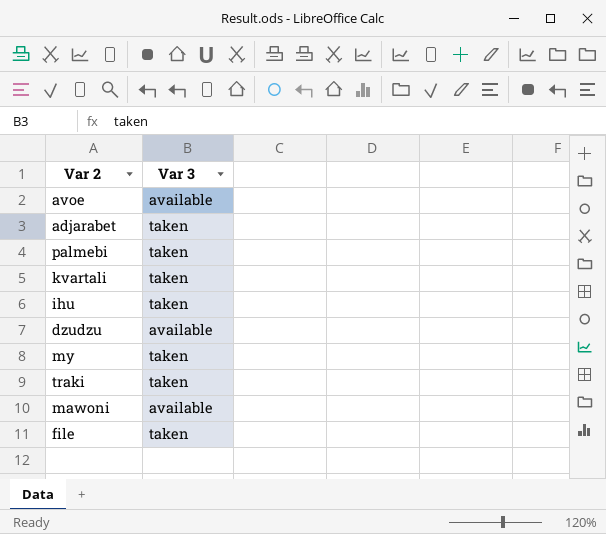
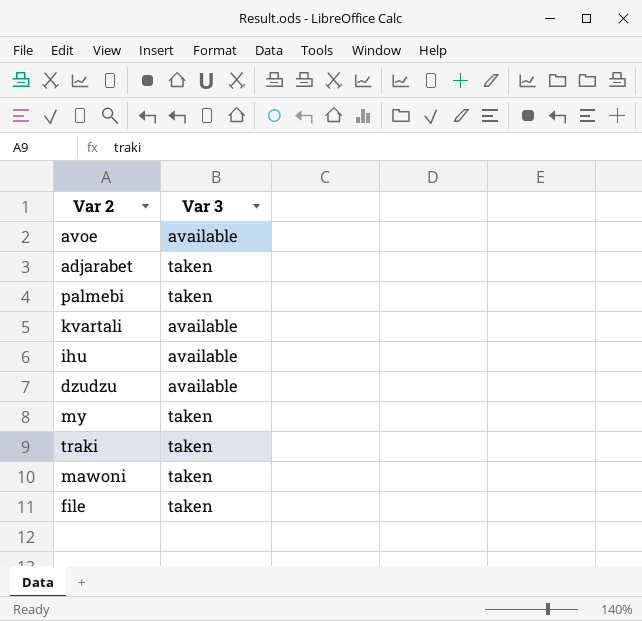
kvartali | Var 3: taken -> available
ihu | Var 3: taken -> available
mawoni | Var 3: available -> taken

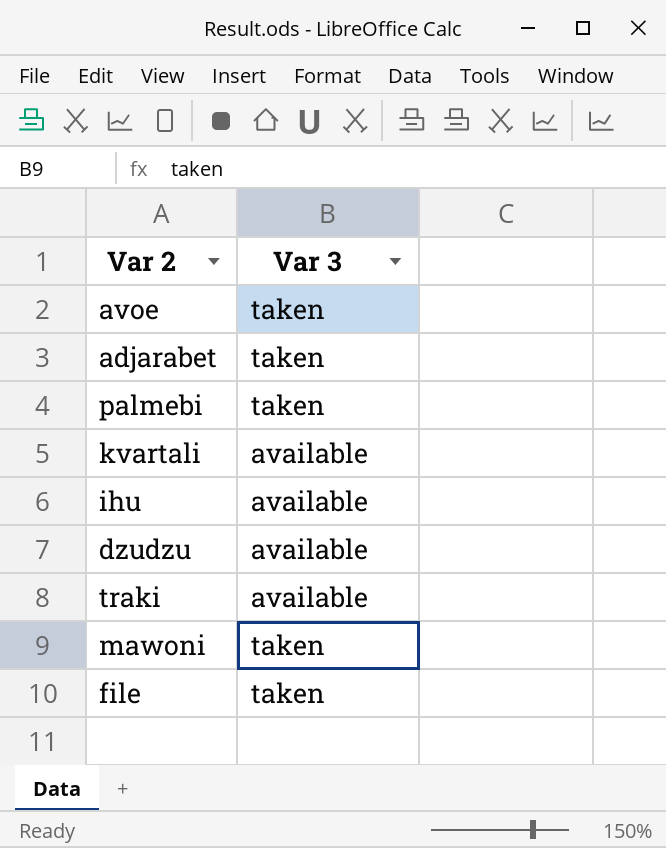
row my: taken -> none
avoe | Var 3: available -> taken
traki | Var 3: taken -> available

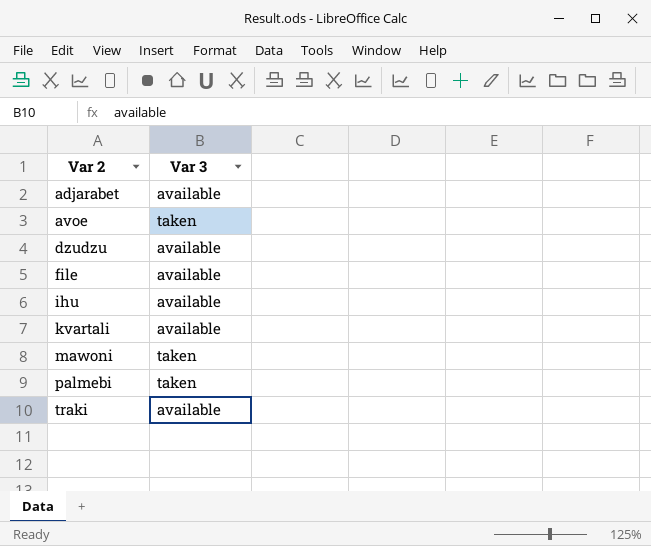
row order: none -> Var 2 ascending
adjarabet | Var 3: taken -> available
file | Var 3: taken -> available

